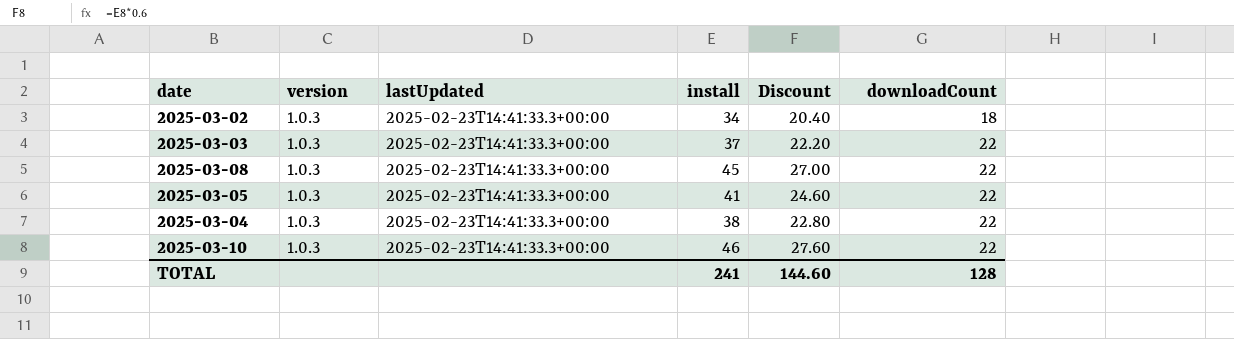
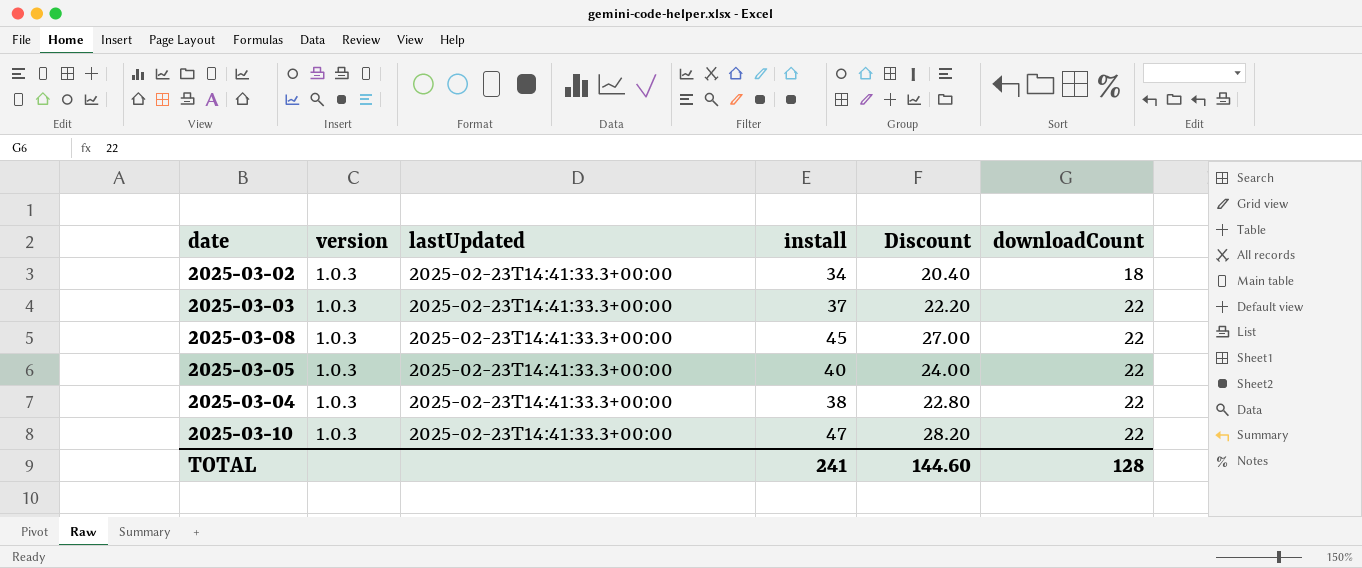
2025-03-05 | install: 41 -> 40
2025-03-05 | Discount: 24.60 -> 24.00
2025-03-10 | install: 46 -> 47
2025-03-10 | Discount: 27.60 -> 28.20

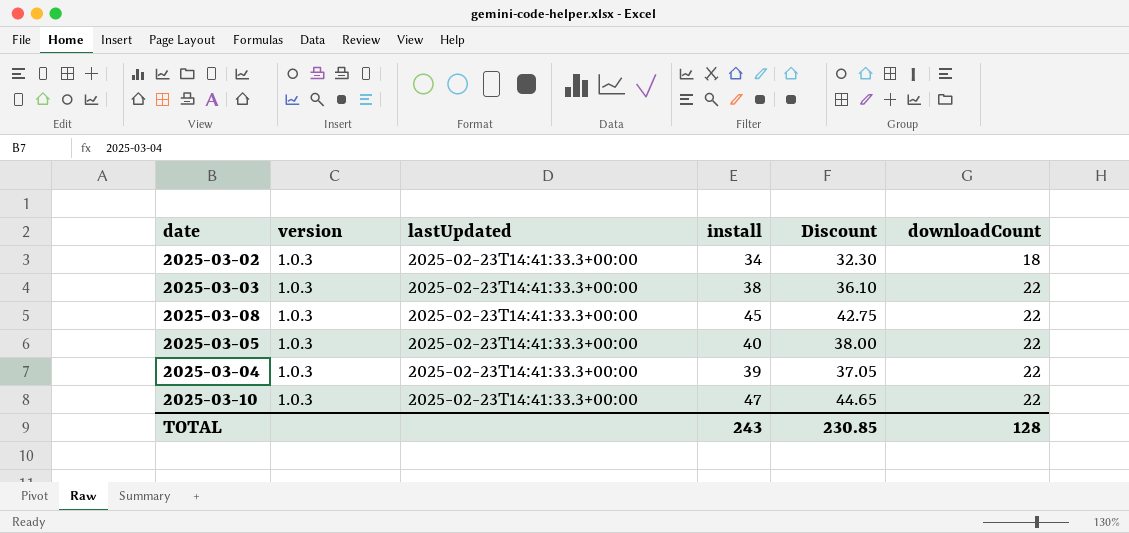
column Discount | formula: [install] * 0.6 -> [install] * 0.95
2025-03-03 | install: 37 -> 38
2025-03-04 | install: 38 -> 39
TOTAL | install: 241 -> 243
TOTAL | Discount: 144.60 -> 230.85

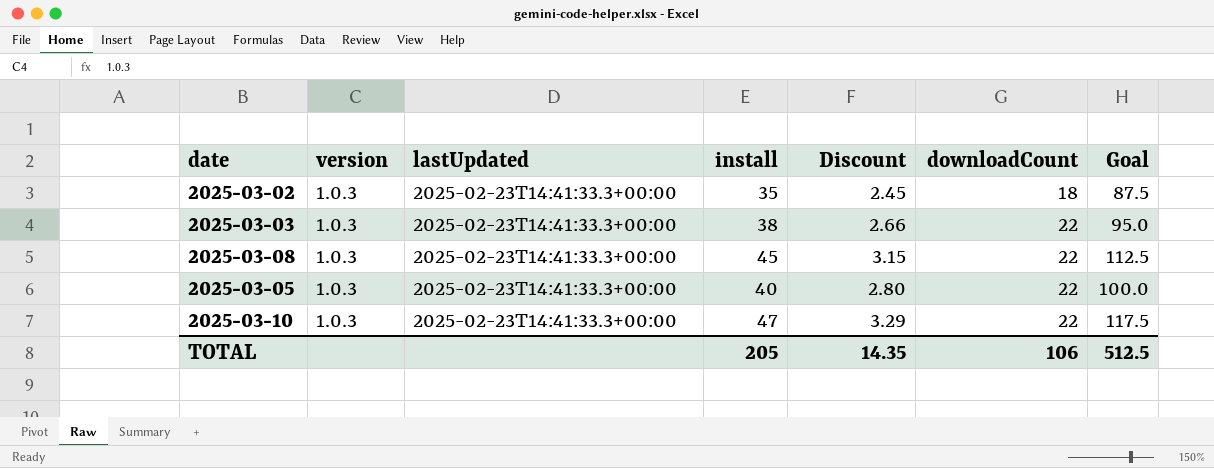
column Discount | formula: [install] * 0.95 -> [install] * 0.07
column Goal | formula: none -> [install] * 2.5
row 2025-03-04: 1.0.3 | 2025-02-23T14:41:33.3+00:00 | 39 | 37.05 | 22 -> none
2025-03-02 | install: 34 -> 35
TOTAL | install: 243 -> 205
TOTAL | Discount: 230.85 -> 14.35
TOTAL | downloadCount: 128 -> 106

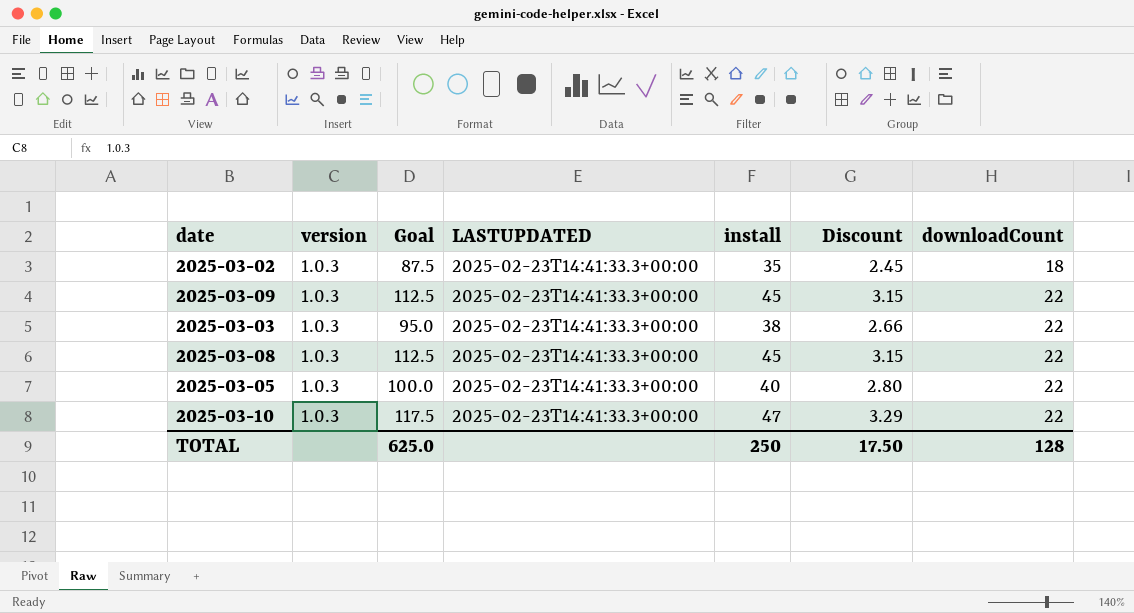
column Goal | position: 7 -> 3
column name: lastUpdated -> LASTUPDATED
row 2025-03-09: none -> 1.0.3 | 112.5 | 2025-02-23T14:41:33.3+00:00 | 45 | 3.15 | 22
TOTAL | Goal: 512.5 -> 625.0
TOTAL | install: 205 -> 250
TOTAL | Discount: 14.35 -> 17.50
TOTAL | downloadCount: 106 -> 128

